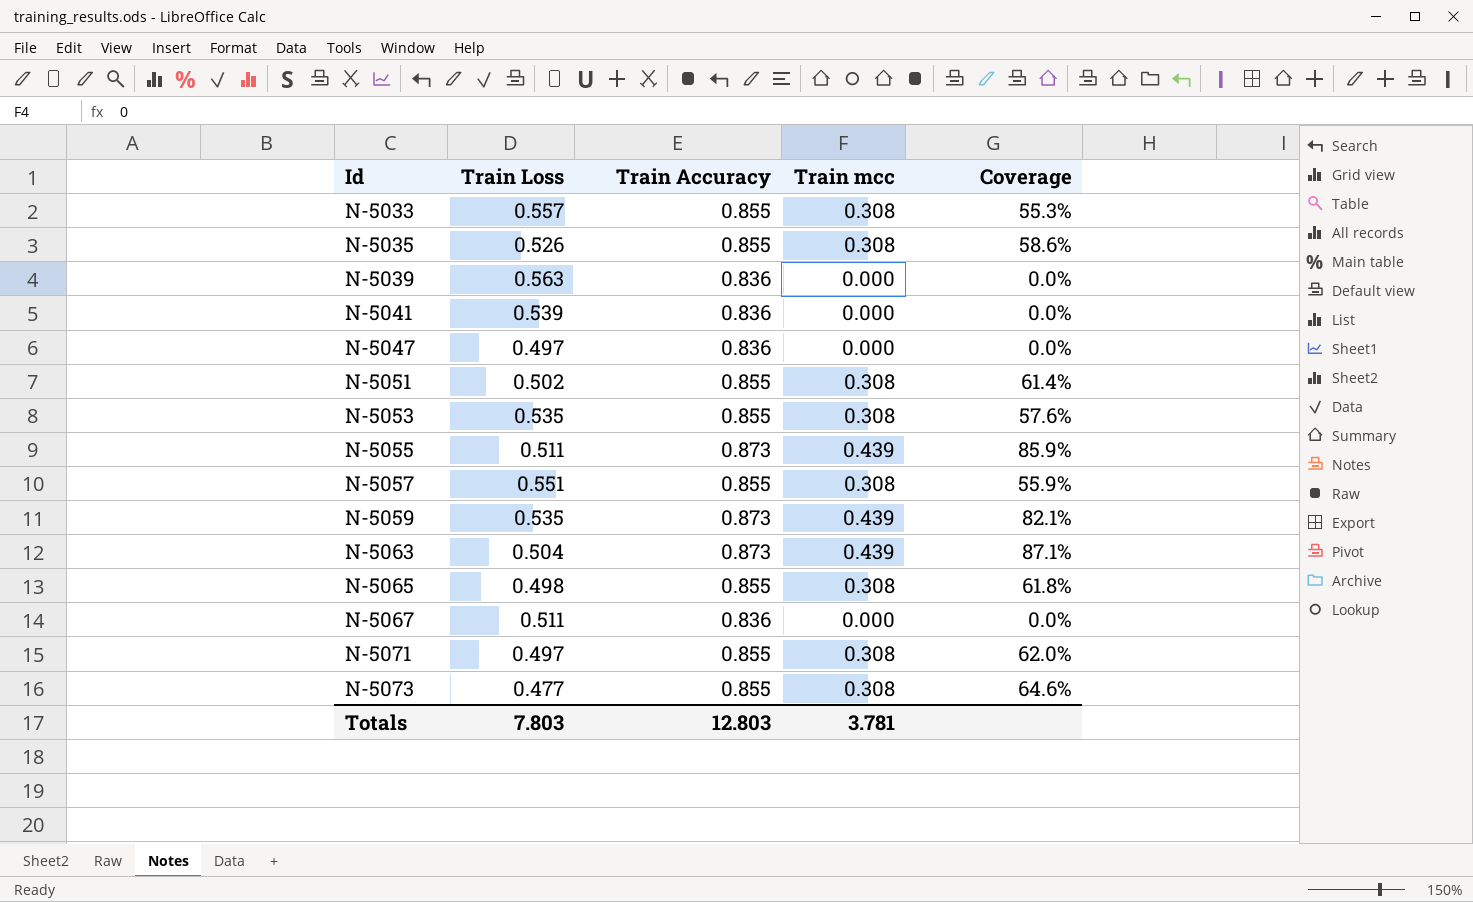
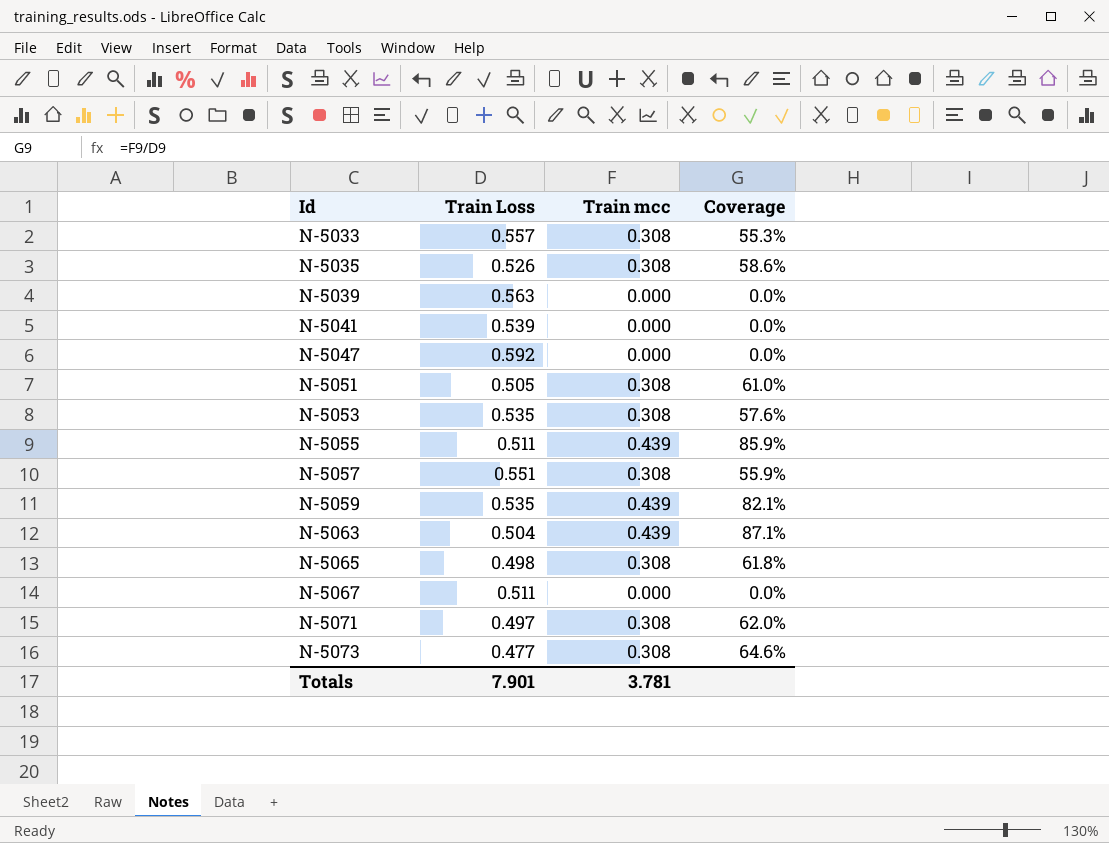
column Train Accuracy | position: 3 -> none
N-5047 | Train Loss: 0.497 -> 0.592
N-5051 | Train Loss: 0.502 -> 0.505
N-5051 | Coverage: 61.4% -> 61.0%
Totals | Train Loss: 7.803 -> 7.901

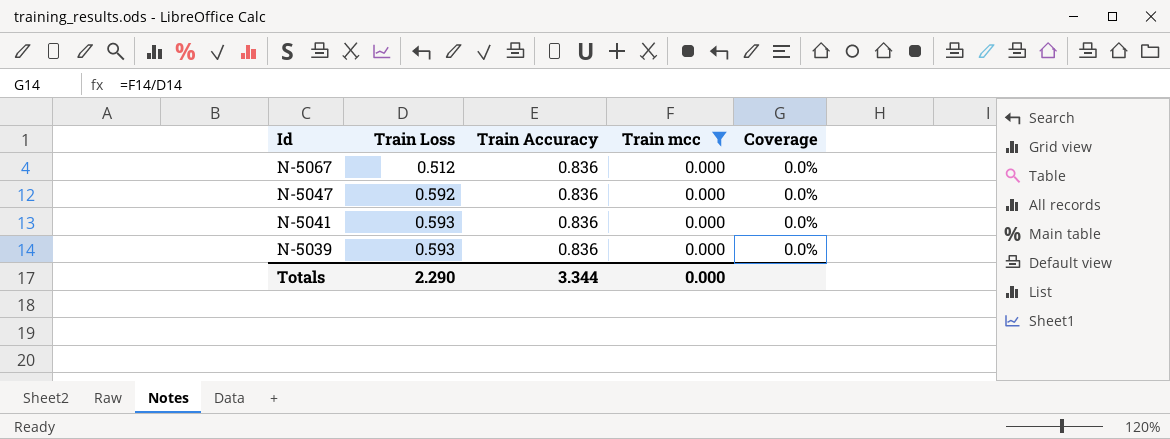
filter: none -> Train mcc = 0.000
row order: Id ascending -> Id descending
column Train Accuracy | position: none -> 3
N-5067 | Train Loss: 0.511 -> 0.512
N-5041 | Train Loss: 0.539 -> 0.593
N-5039 | Train Loss: 0.563 -> 0.593
Totals | Train Loss: 7.901 -> 2.290
Totals | Train mcc: 3.781 -> 0.000

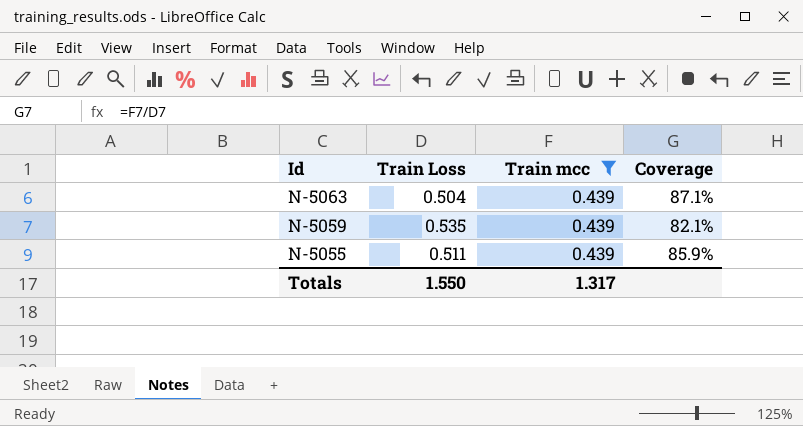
filter: Train mcc = 0.000 -> Train mcc = 0.439
column Train Accuracy | position: 3 -> none
Totals | Train Loss: 2.290 -> 1.550
Totals | Train mcc: 0.000 -> 1.317

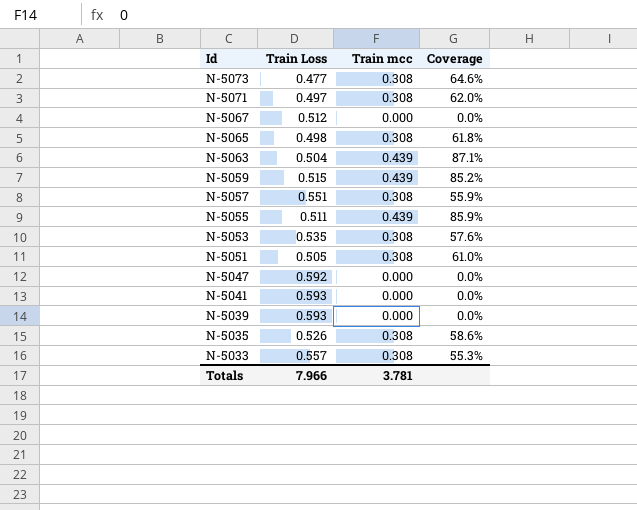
filter: Train mcc = 0.439 -> none
N-5059 | Train Loss: 0.535 -> 0.515
N-5059 | Coverage: 82.1% -> 85.2%
Totals | Train Loss: 1.550 -> 7.966
Totals | Train mcc: 1.317 -> 3.781

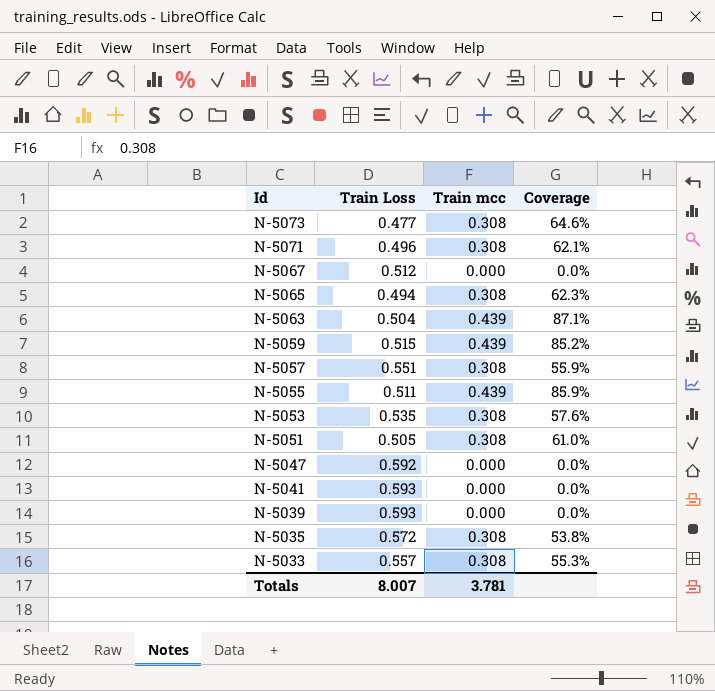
N-5071 | Train Loss: 0.497 -> 0.496
N-5071 | Coverage: 62.0% -> 62.1%
N-5065 | Train Loss: 0.498 -> 0.494
N-5065 | Coverage: 61.8% -> 62.3%
N-5035 | Train Loss: 0.526 -> 0.572
N-5035 | Coverage: 58.6% -> 53.8%
Totals | Train Loss: 7.966 -> 8.007

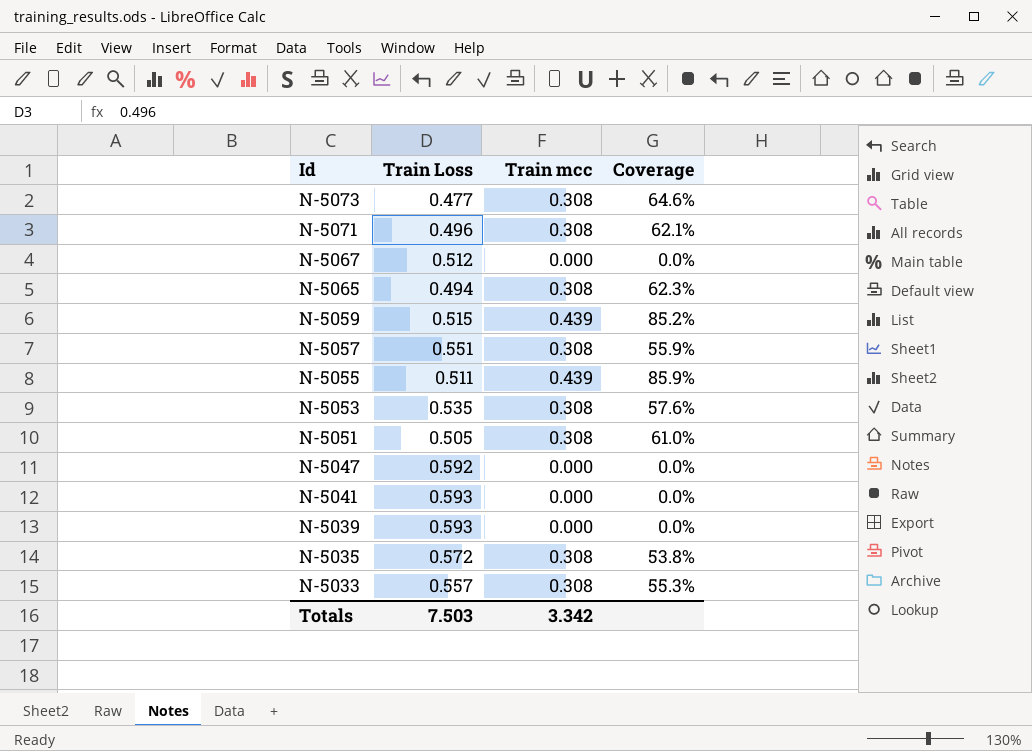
row N-5063: 0.504 | 0.439 | 87.1% -> none
Totals | Train Loss: 8.007 -> 7.503
Totals | Train mcc: 3.781 -> 3.342

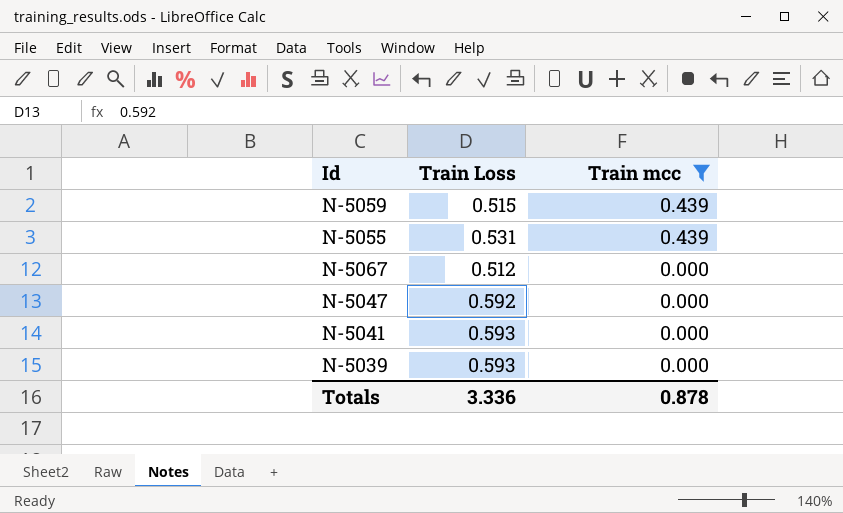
filter: none -> Train mcc != 0.308
row order: Id descending -> Train mcc descending
column Coverage | formula: [Train mcc] / [Train Loss] -> none
N-5055 | Train Loss: 0.511 -> 0.531
Totals | Train Loss: 7.503 -> 3.336
Totals | Train mcc: 3.342 -> 0.878

